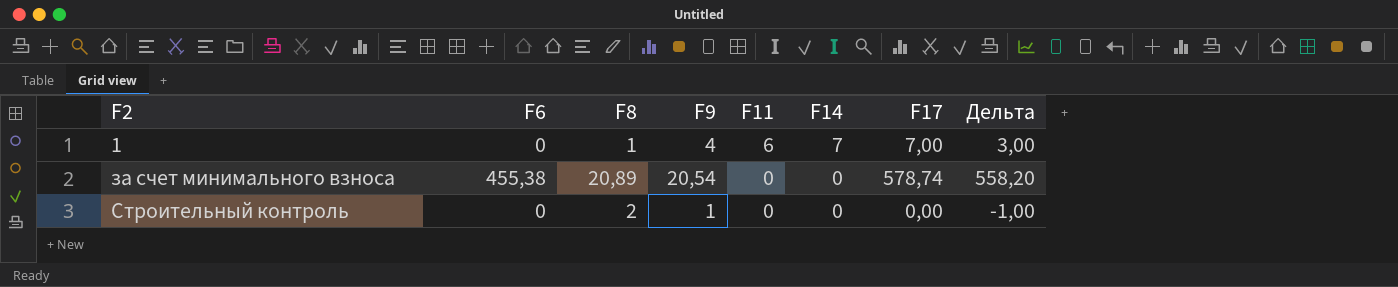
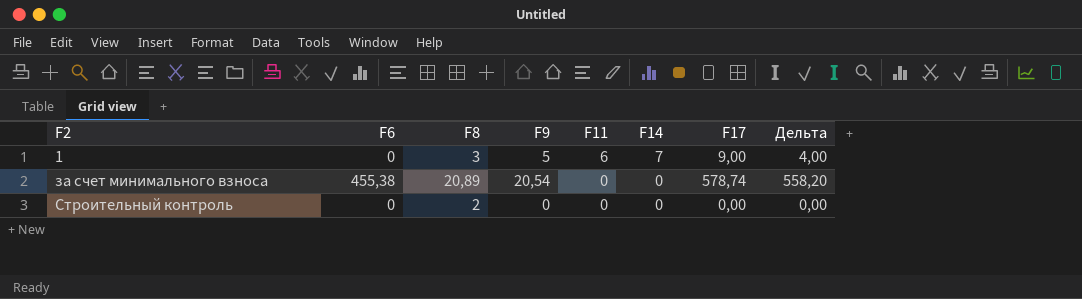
1 | F8: 1 -> 3
1 | F9: 4 -> 5
1 | F17: 7,00 -> 9,00
1 | Дельта: 3,00 -> 4,00
Строительный контроль | F9: 1 -> 0
Строительный контроль | Дельта: -1,00 -> 0,00

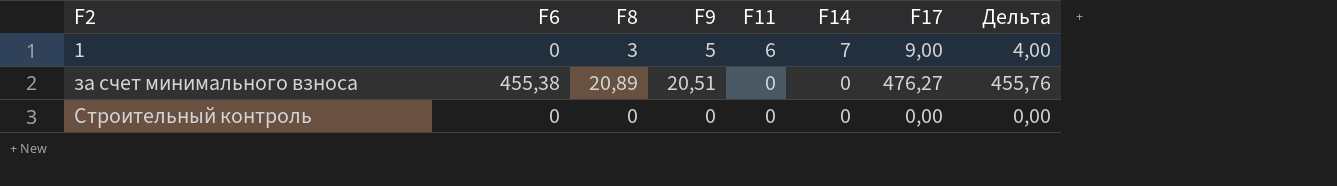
за счет минимального взноса | F9: 20,54 -> 20,51
за счет минимального взноса | F17: 578,74 -> 476,27
за счет минимального взноса | Дельта: 558,20 -> 455,76
Строительный контроль | F8: 2 -> 0

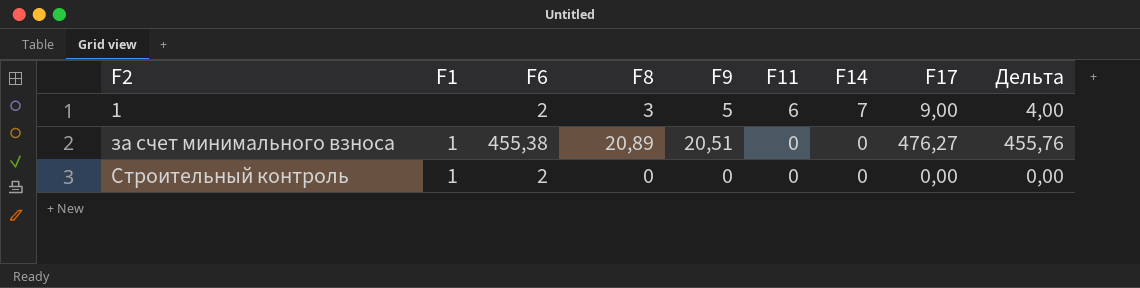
column F1 | position: none -> 2
1 | F6: 0 -> 2
Строительный контроль | F6: 0 -> 2

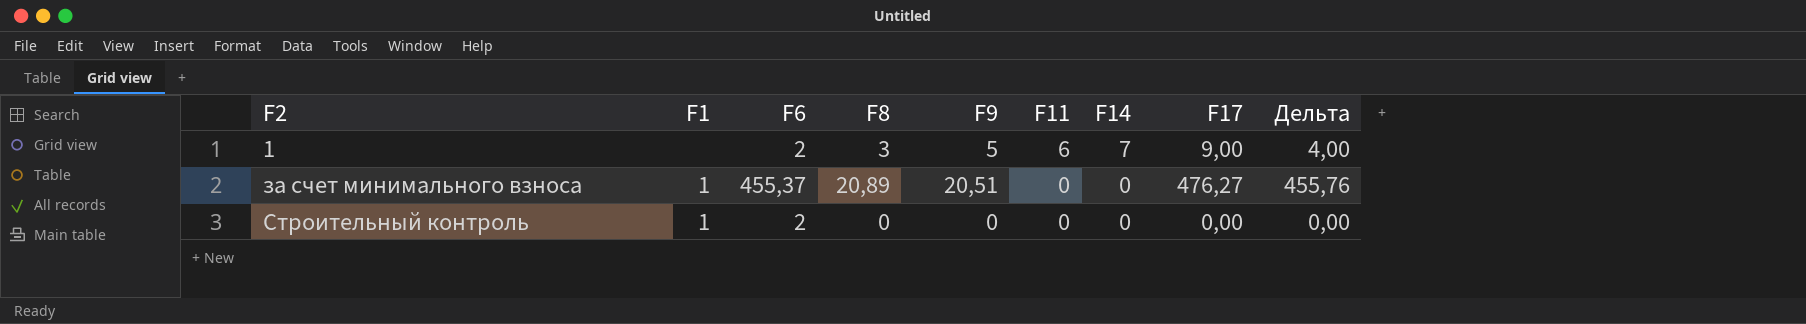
за счет минимального взноса | F6: 455,38 -> 455,37

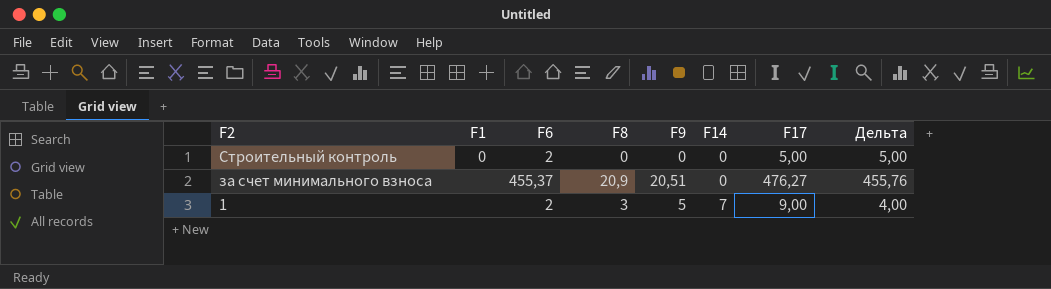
row order: F2 ascending -> F2 descending
column F11 | position: 6 -> none
Строительный контроль | F1: 1 -> 0
Строительный контроль | F17: 0,00 -> 5,00
Строительный контроль | Дельта: 0,00 -> 5,00
за счет минимального взноса | F1: 1 -> none
за счет минимального взноса | F8: 20,89 -> 20,9

